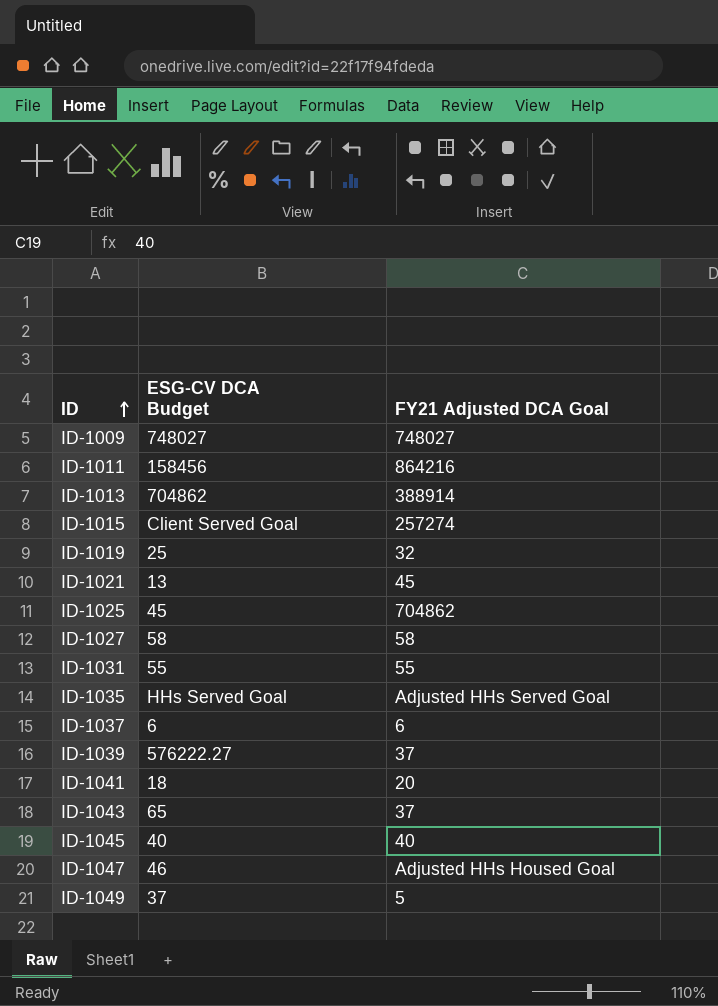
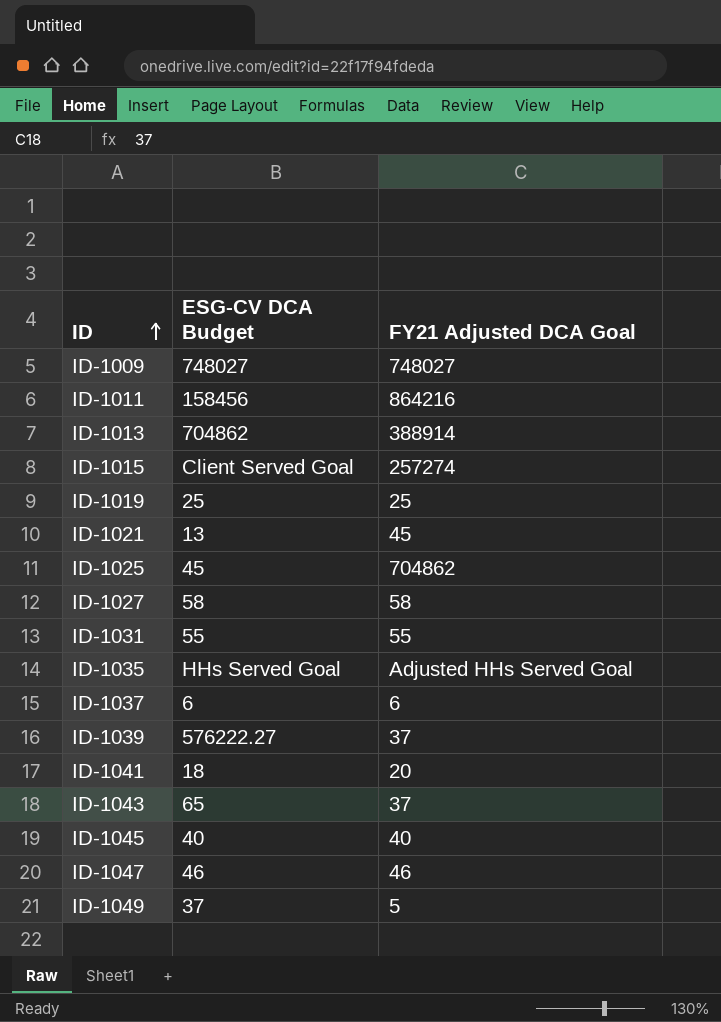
ID-1019 | FY21 Adjusted DCA Goal: 32 -> 25
ID-1047 | FY21 Adjusted DCA Goal: Adjusted HHs Housed Goal -> 46

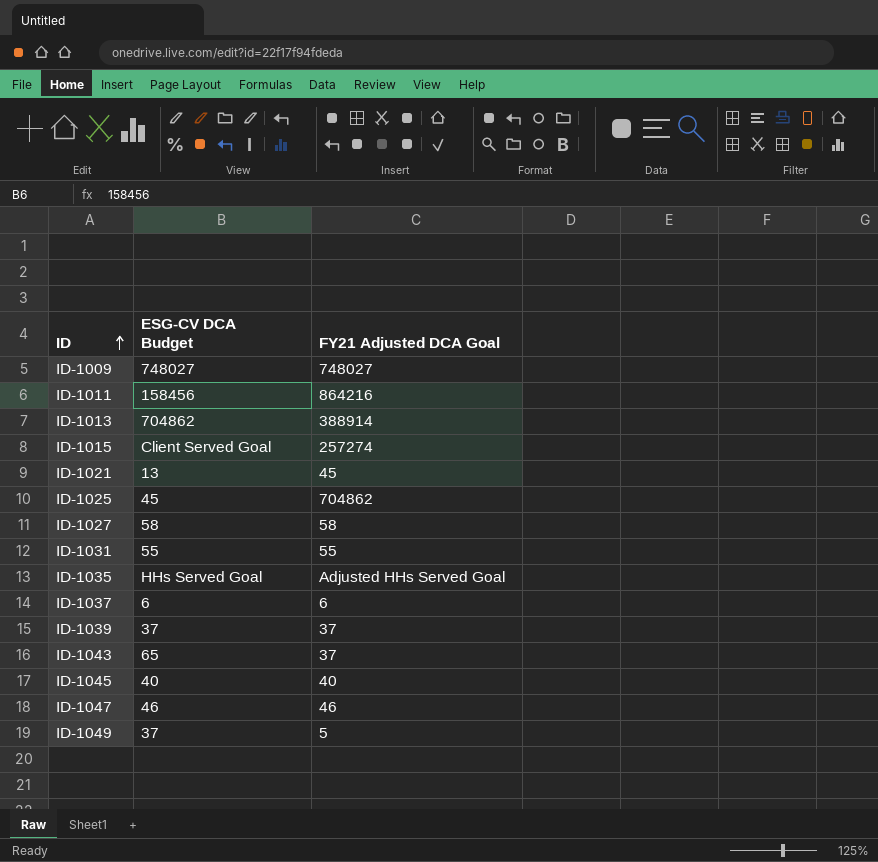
row ID-1019: 25 | 25 -> none
row ID-1041: 18 | 20 -> none
ID-1039 | ESG-CV DCA Budget: 576222.27 -> 37

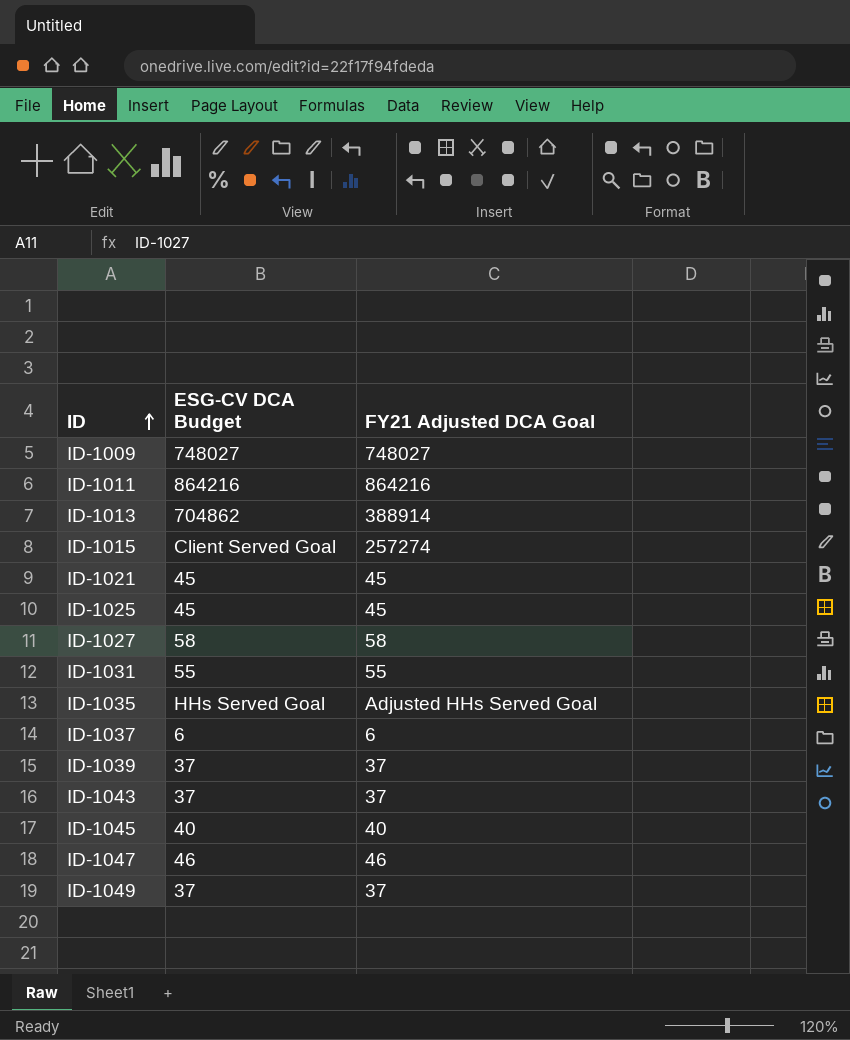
ID-1011 | ESG-CV DCA Budget: 158456 -> 864216
ID-1021 | ESG-CV DCA Budget: 13 -> 45
ID-1025 | FY21 Adjusted DCA Goal: 704862 -> 45
ID-1043 | ESG-CV DCA Budget: 65 -> 37
ID-1049 | FY21 Adjusted DCA Goal: 5 -> 37

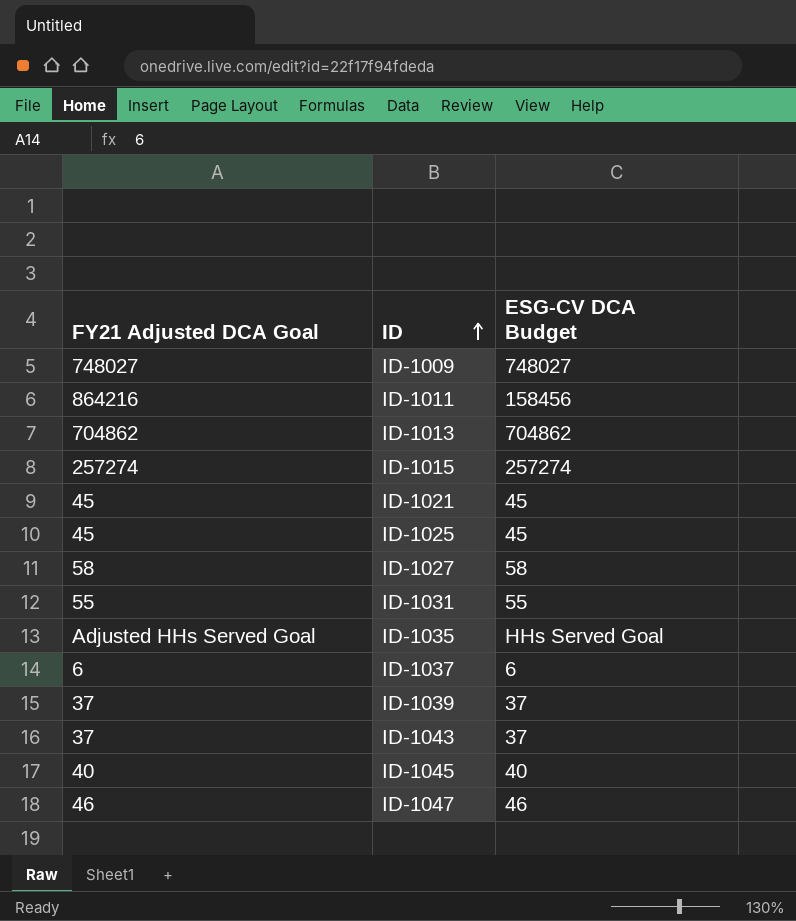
column FY21 Adjusted DCA Goal | position: 3 -> 1
row ID-1049: 37 | 37 -> none
ID-1011 | ESG-CV DCA Budget: 864216 -> 158456
ID-1013 | FY21 Adjusted DCA Goal: 388914 -> 704862
ID-1015 | ESG-CV DCA Budget: Client Served Goal -> 257274

